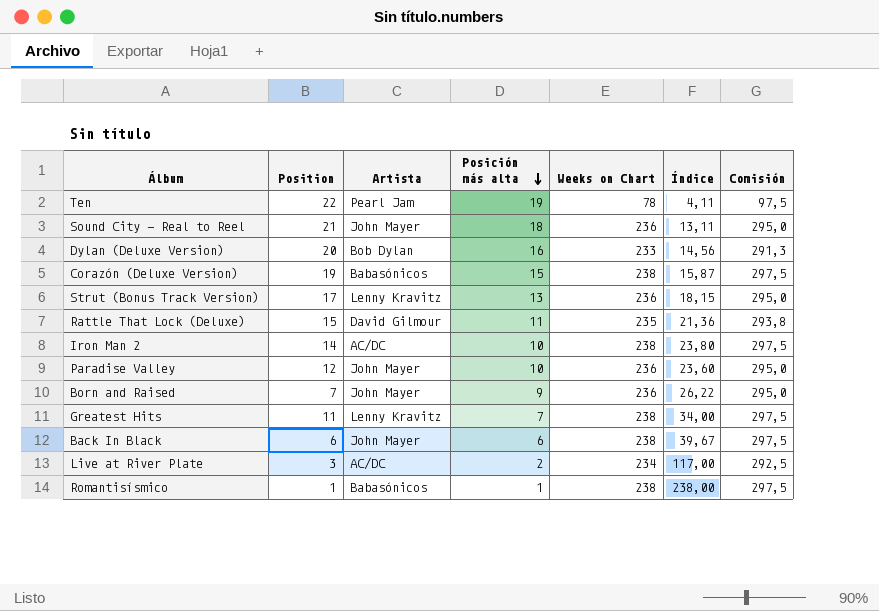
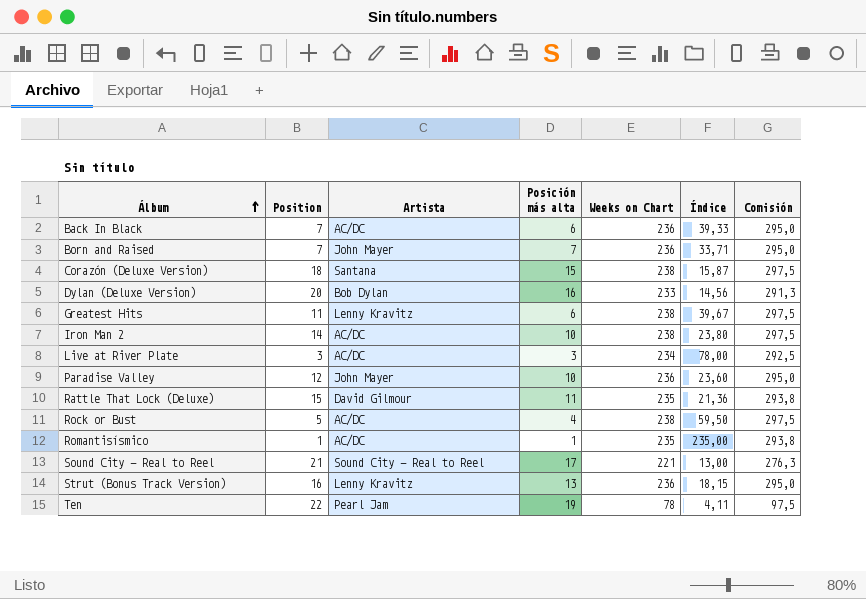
row order: Posición más alta descending -> Álbum ascending
Back In Black | Position: 6 -> 7
Back In Black | Artista: John Mayer -> AC/DC
Back In Black | Weeks on Chart: 238 -> 236
Back In Black | Índice: 39,67 -> 39,33
Back In Black | Comisión: 297,5 -> 295,0
Born and Raised | Posición más alta: 9 -> 7
Born and Raised | Índice: 26,22 -> 33,71
Corazón (Deluxe Version) | Position: 19 -> 18
Corazón (Deluxe Version) | Artista: Babasónicos -> Santana
Greatest Hits | Posición más alta: 7 -> 6
Greatest Hits | Índice: 34,00 -> 39,67
Live at River Plate | Posición más alta: 2 -> 3
Live at River Plate | Índice: 117,00 -> 78,00
row Rock or Bust: none -> 5 | AC/DC | 4 | 238 | 59,50 | 297,5
Romantisísmico | Artista: Babasónicos -> AC/DC
Romantisísmico | Weeks on Chart: 238 -> 235
Romantisísmico | Índice: 238,00 -> 235,00
Romantisísmico | Comisión: 297,5 -> 293,8
Sound City - Real to Reel | Artista: John Mayer -> Sound City - Real to Reel
Sound City - Real to Reel | Posición más alta: 18 -> 17
Sound City - Real to Reel | Weeks on Chart: 236 -> 221
Sound City - Real to Reel | Índice: 13,11 -> 13,00
Sound City - Real to Reel | Comisión: 295,0 -> 276,3
Strut (Bonus Track Version) | Position: 17 -> 16

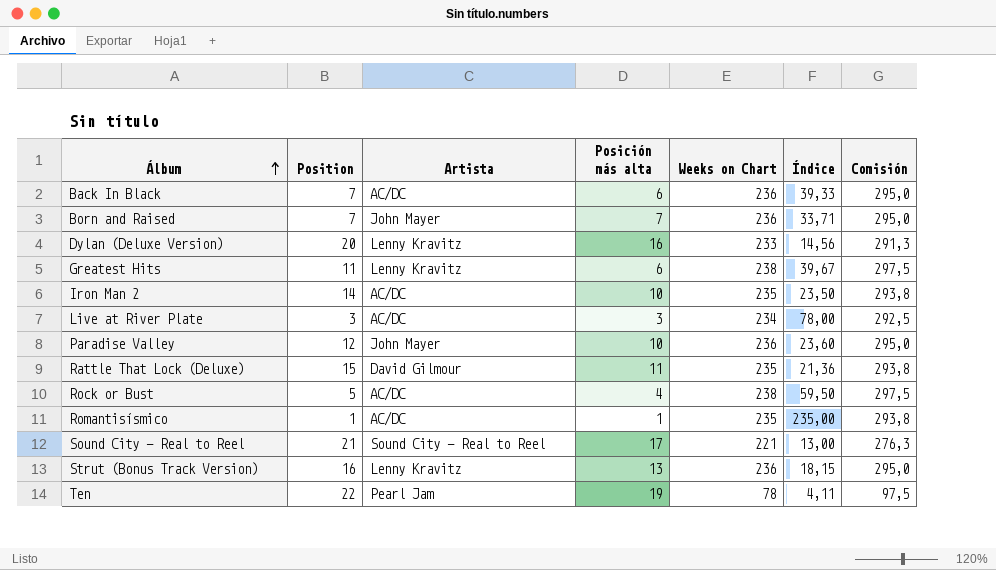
row Corazón (Deluxe Version): 18 | Santana | 15 | 238 | 15,87 | 297,5 -> none
Dylan (Deluxe Version) | Artista: Bob Dylan -> Lenny Kravitz
Iron Man 2 | Weeks on Chart: 238 -> 235
Iron Man 2 | Índice: 23,80 -> 23,50
Iron Man 2 | Comisión: 297,5 -> 293,8

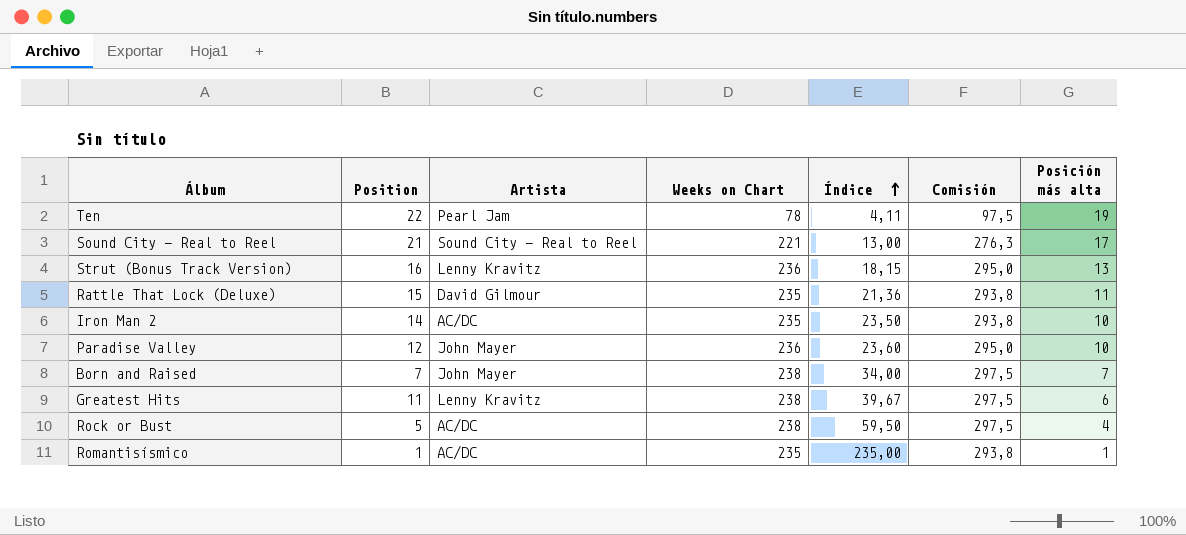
row order: Álbum ascending -> Índice ascending
column Posición más alta | position: 4 -> 7
row Back In Black: 7 | AC/DC | 6 | 236 | 39,33 | 295,0 -> none
row Dylan (Deluxe Version): 20 | Lenny Kravitz | 16 | 233 | 14,56 | 291,3 -> none
row Live at River Plate: 3 | AC/DC | 3 | 234 | 78,00 | 292,5 -> none
Born and Raised | Weeks on Chart: 236 -> 238
Born and Raised | Índice: 33,71 -> 34,00
Born and Raised | Comisión: 295,0 -> 297,5

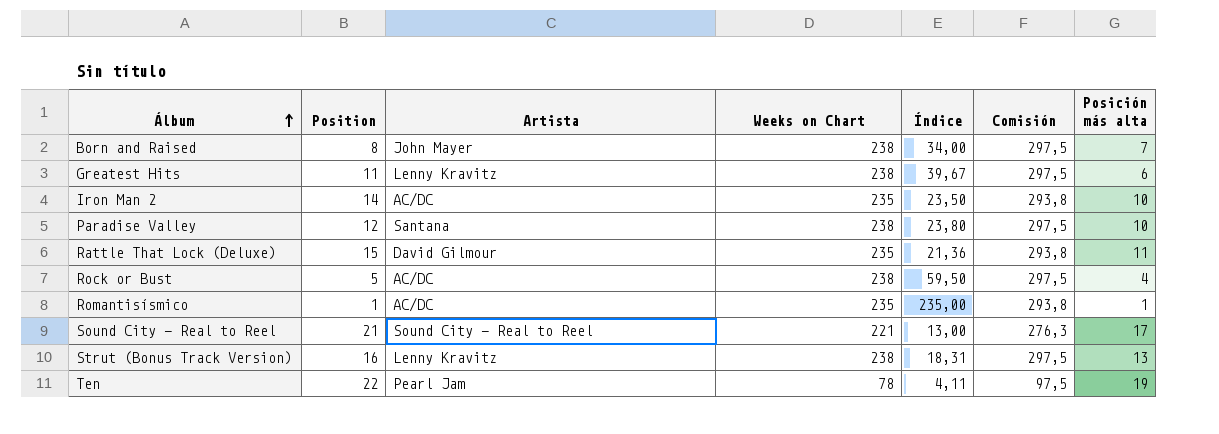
row order: Índice ascending -> Álbum ascending
Born and Raised | Position: 7 -> 8
Paradise Valley | Artista: John Mayer -> Santana
Paradise Valley | Weeks on Chart: 236 -> 238
Paradise Valley | Índice: 23,60 -> 23,80
Paradise Valley | Comisión: 295,0 -> 297,5
Strut (Bonus Track Version) | Weeks on Chart: 236 -> 238
Strut (Bonus Track Version) | Índice: 18,15 -> 18,31
Strut (Bonus Track Version) | Comisión: 295,0 -> 297,5

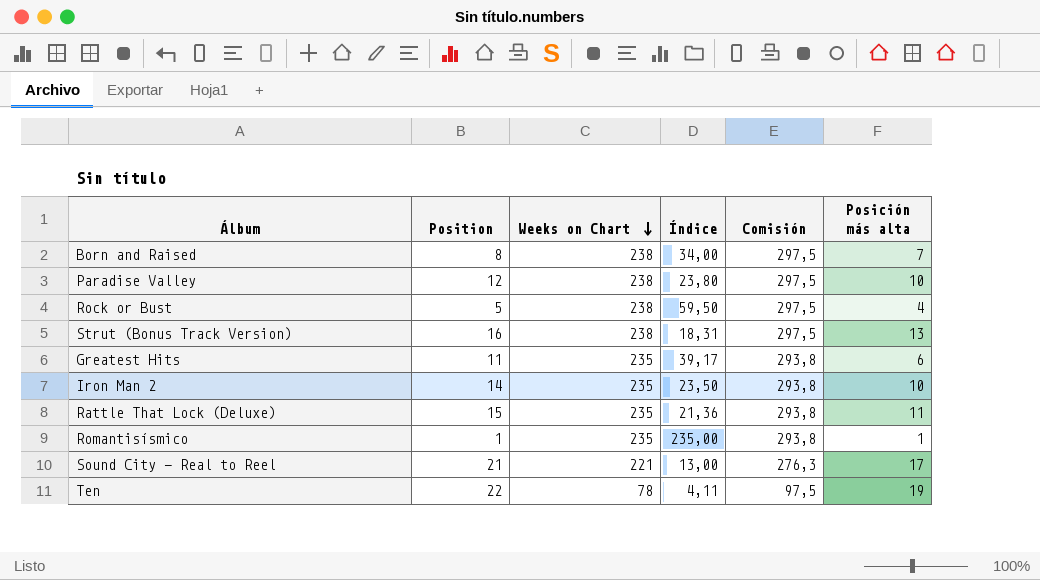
row order: Álbum ascending -> Weeks on Chart descending
column Artista | position: 3 -> none
Greatest Hits | Weeks on Chart: 238 -> 235
Greatest Hits | Índice: 39,67 -> 39,17
Greatest Hits | Comisión: 297,5 -> 293,8

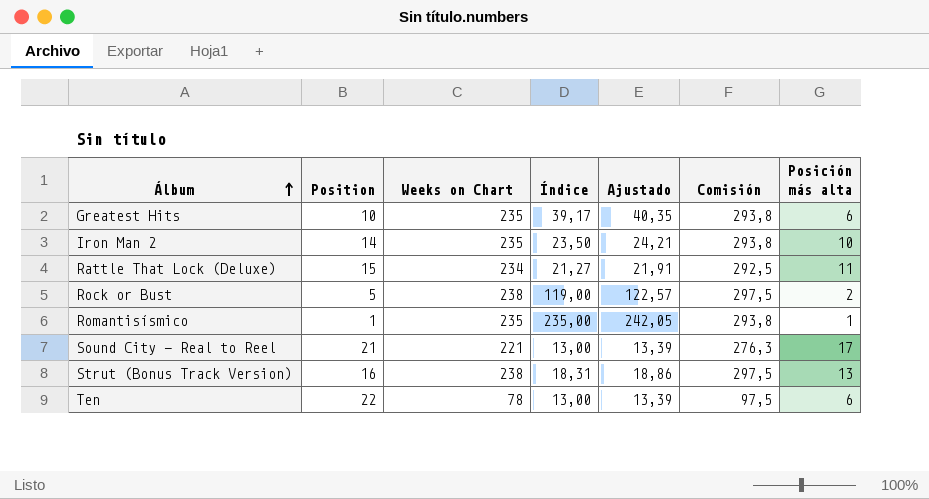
row order: Weeks on Chart descending -> Álbum ascending
column Ajustado | formula: none -> [Índice] * 1,03
row Born and Raised: 8 | 238 | 34,00 | 297,5 | 7 -> none
row Paradise Valley: 12 | 238 | 23,80 | 297,5 | 10 -> none
Greatest Hits | Position: 11 -> 10
Rattle That Lock (Deluxe) | Weeks on Chart: 235 -> 234
Rattle That Lock (Deluxe) | Índice: 21,36 -> 21,27
Rattle That Lock (Deluxe) | Comisión: 293,8 -> 292,5
Rock or Bust | Índice: 59,50 -> 119,00
Rock or Bust | Posición más alta: 4 -> 2
Ten | Índice: 4,11 -> 13,00
Ten | Posición más alta: 19 -> 6

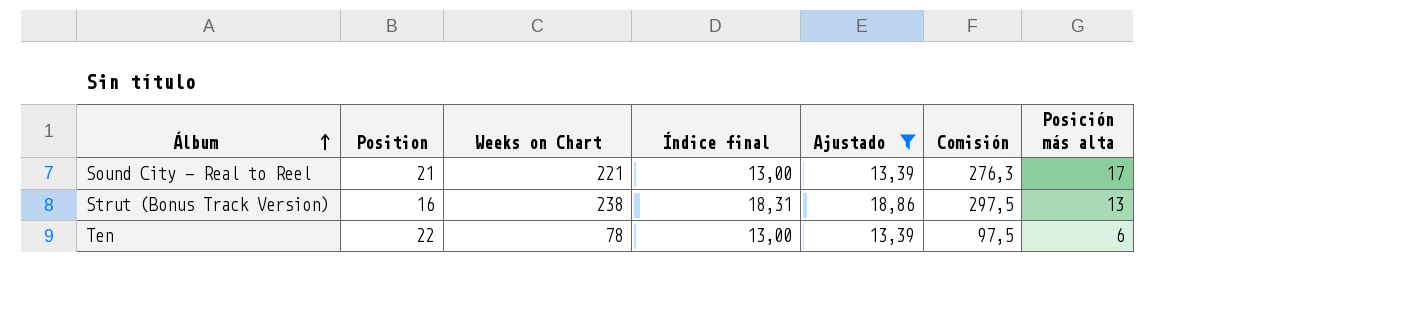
filter: none -> Ajustado <= 18,86
column name: Índice -> Índice final

